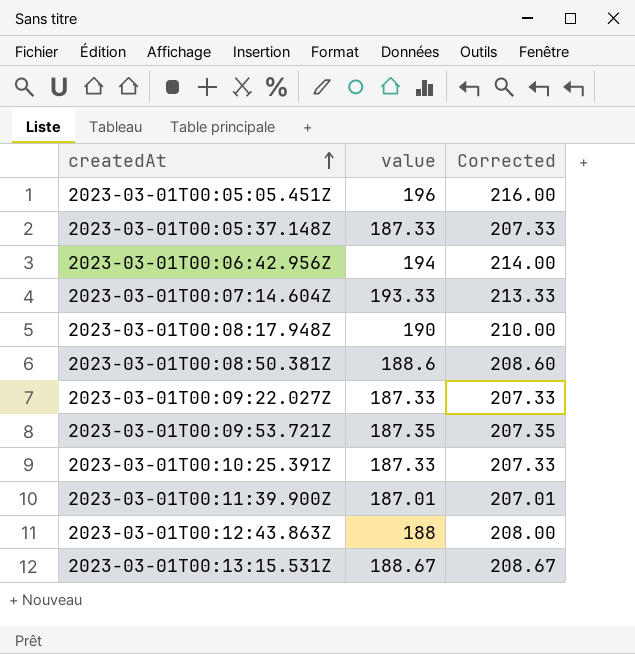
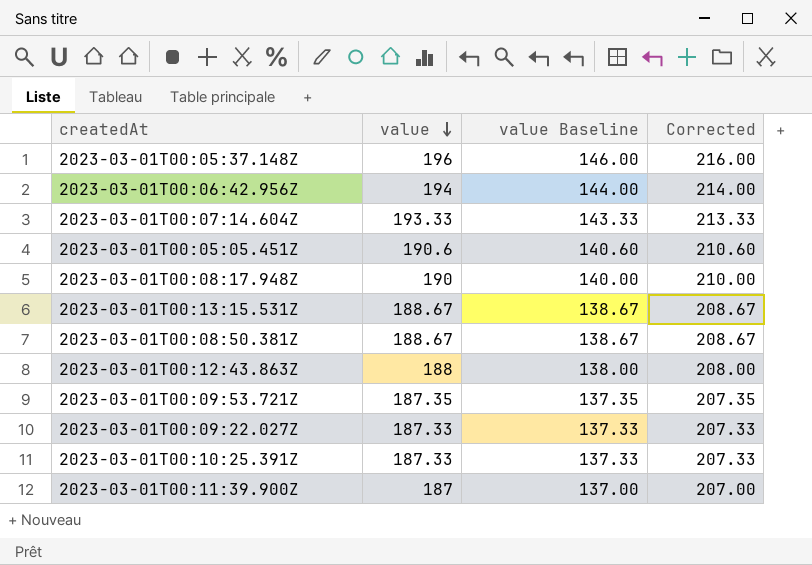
row order: createdAt ascending -> value descending
column value Baseline | formula: none -> [value] - 50
2023-03-01T00:05:37.148Z | value: 187.33 -> 196
2023-03-01T00:05:37.148Z | Corrected: 207.33 -> 216.00
2023-03-01T00:05:05.451Z | value: 196 -> 190.6
2023-03-01T00:05:05.451Z | Corrected: 216.00 -> 210.60
2023-03-01T00:08:50.381Z | value: 188.6 -> 188.67
2023-03-01T00:08:50.381Z | Corrected: 208.60 -> 208.67
2023-03-01T00:11:39.900Z | value: 187.01 -> 187
2023-03-01T00:11:39.900Z | Corrected: 207.01 -> 207.00

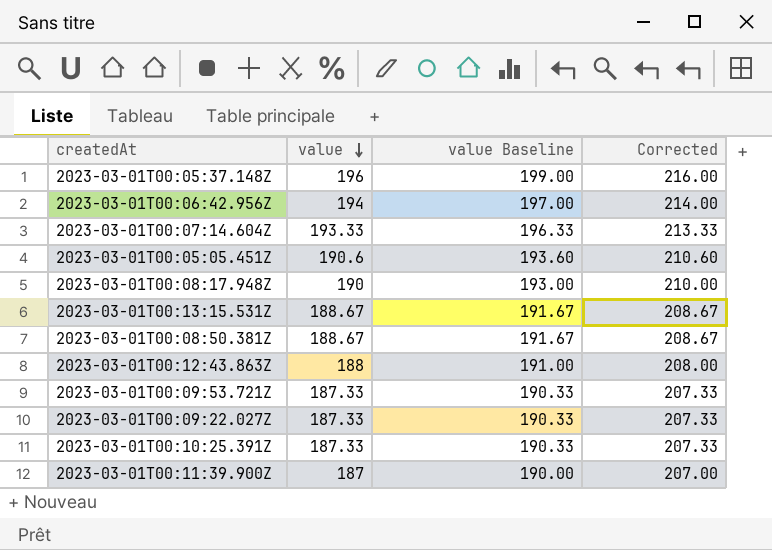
column value Baseline | formula: [value] - 50 -> [value] + 3
2023-03-01T00:09:53.721Z | value: 187.35 -> 187.33
2023-03-01T00:09:53.721Z | Corrected: 207.35 -> 207.33

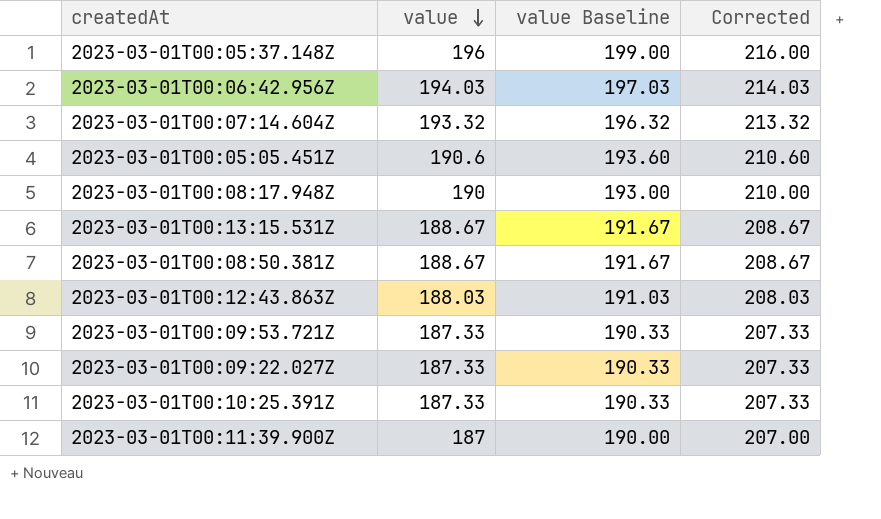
2023-03-01T00:06:42.956Z | value: 194 -> 194.03
2023-03-01T00:06:42.956Z | value Baseline: 197.00 -> 197.03
2023-03-01T00:06:42.956Z | Corrected: 214.00 -> 214.03
2023-03-01T00:07:14.604Z | value: 193.33 -> 193.32
2023-03-01T00:07:14.604Z | value Baseline: 196.33 -> 196.32
2023-03-01T00:07:14.604Z | Corrected: 213.33 -> 213.32
2023-03-01T00:12:43.863Z | value: 188 -> 188.03
2023-03-01T00:12:43.863Z | value Baseline: 191.00 -> 191.03
2023-03-01T00:12:43.863Z | Corrected: 208.00 -> 208.03

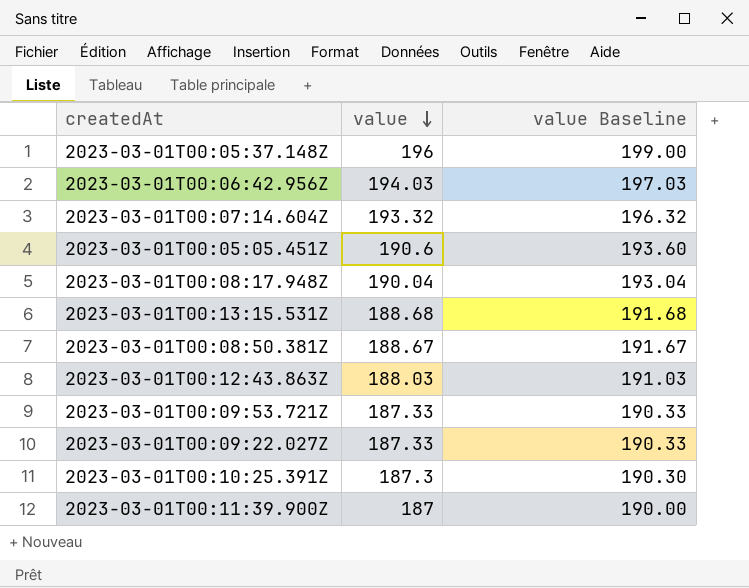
column Corrected | formula: [value] + 20 -> none
2023-03-01T00:08:17.948Z | value: 190 -> 190.04
2023-03-01T00:08:17.948Z | value Baseline: 193.00 -> 193.04
2023-03-01T00:13:15.531Z | value: 188.67 -> 188.68
2023-03-01T00:13:15.531Z | value Baseline: 191.67 -> 191.68
2023-03-01T00:10:25.391Z | value: 187.33 -> 187.3
2023-03-01T00:10:25.391Z | value Baseline: 190.33 -> 190.30

